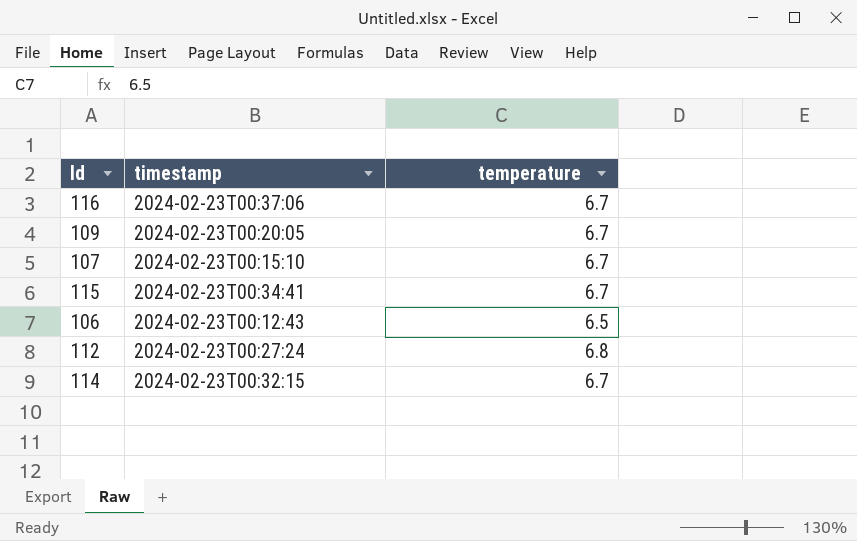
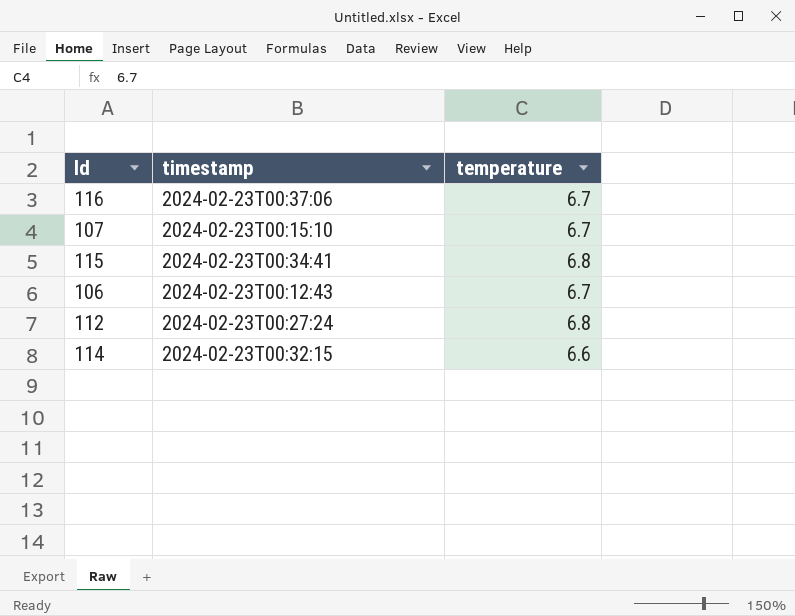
row 109: 2024-02-23T00:20:05 | 6.7 -> none
115 | temperature: 6.7 -> 6.8
106 | temperature: 6.5 -> 6.7
114 | temperature: 6.7 -> 6.6

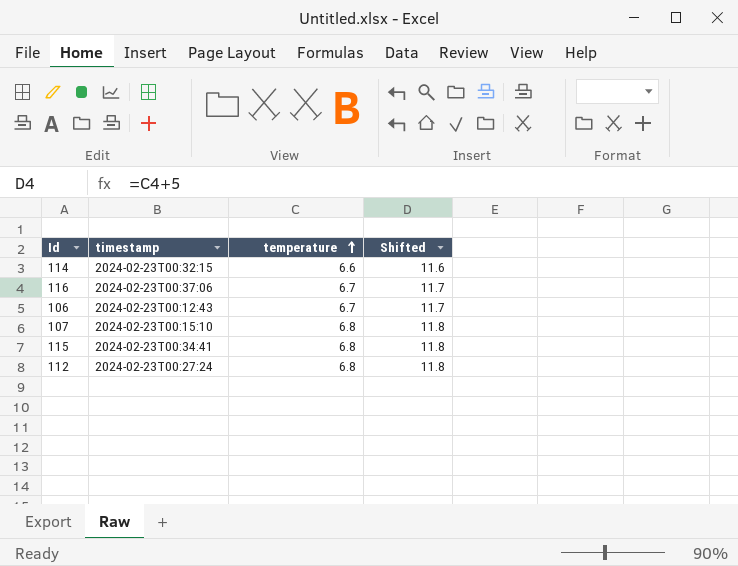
row order: none -> temperature ascending
column Shifted | formula: none -> [temperature] + 5
107 | temperature: 6.7 -> 6.8

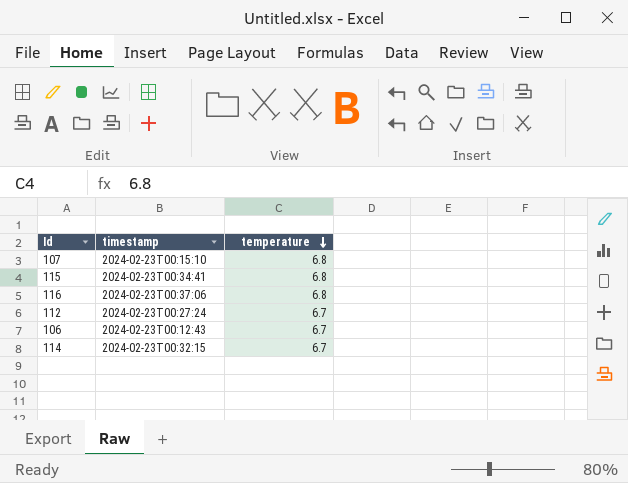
row order: temperature ascending -> temperature descending
column Shifted | formula: [temperature] + 5 -> none
116 | temperature: 6.7 -> 6.8
112 | temperature: 6.8 -> 6.7
114 | temperature: 6.6 -> 6.7

